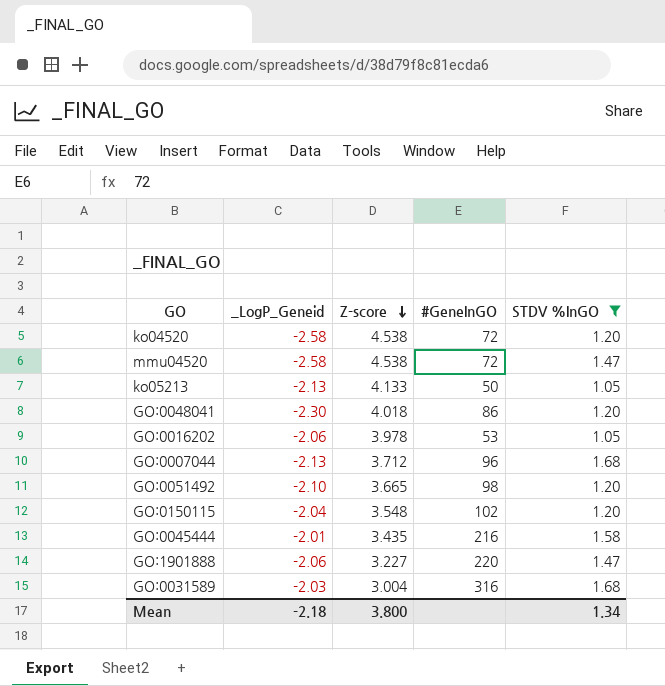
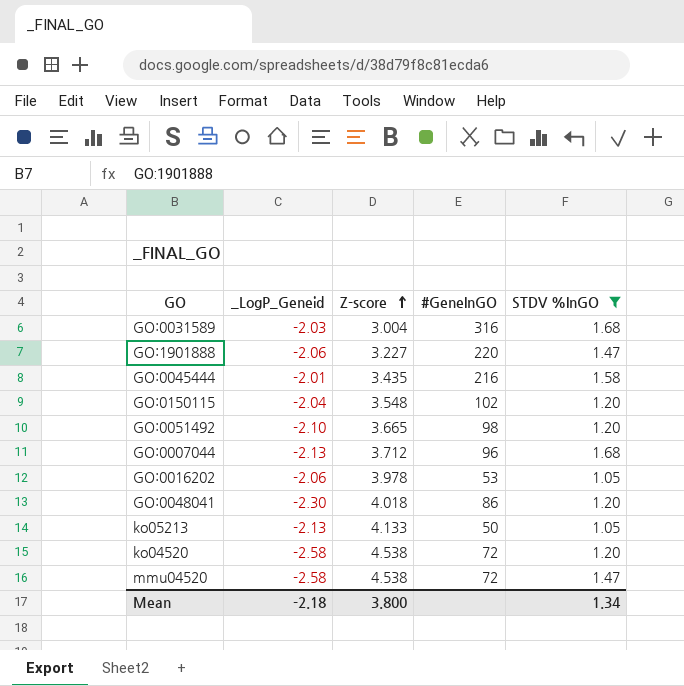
row order: Z-score descending -> Z-score ascending

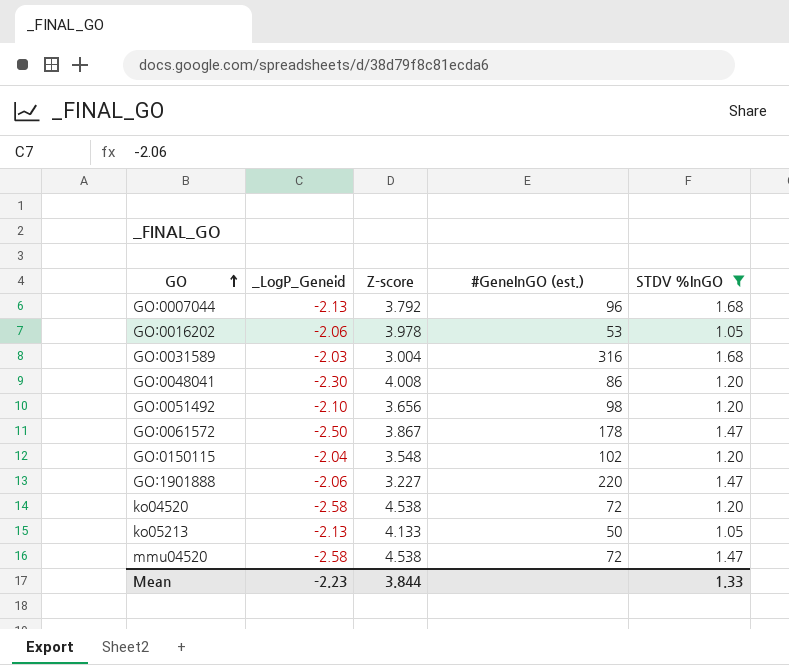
row order: Z-score ascending -> GO ascending
column name: #GeneInGO -> #GeneInGO (est.)
row GO:0045444: -2.01 | 3.435 | 216 | 1.58 -> none
GO:0007044 | Z-score: 3.712 -> 3.792
GO:0048041 | Z-score: 4.018 -> 4.008
GO:0051492 | Z-score: 3.665 -> 3.656
row GO:0061572: none -> -2.50 | 3.867 | 178 | 1.47
Mean | _LogP_Geneid: -2.18 -> -2.23
Mean | Z-score: 3.800 -> 3.844
Mean | STDV %InGO: 1.34 -> 1.33

